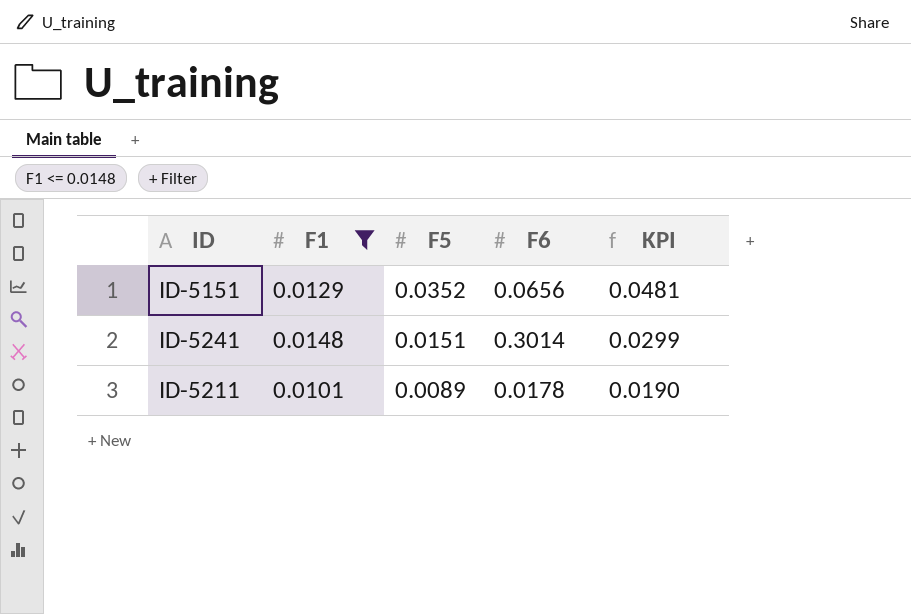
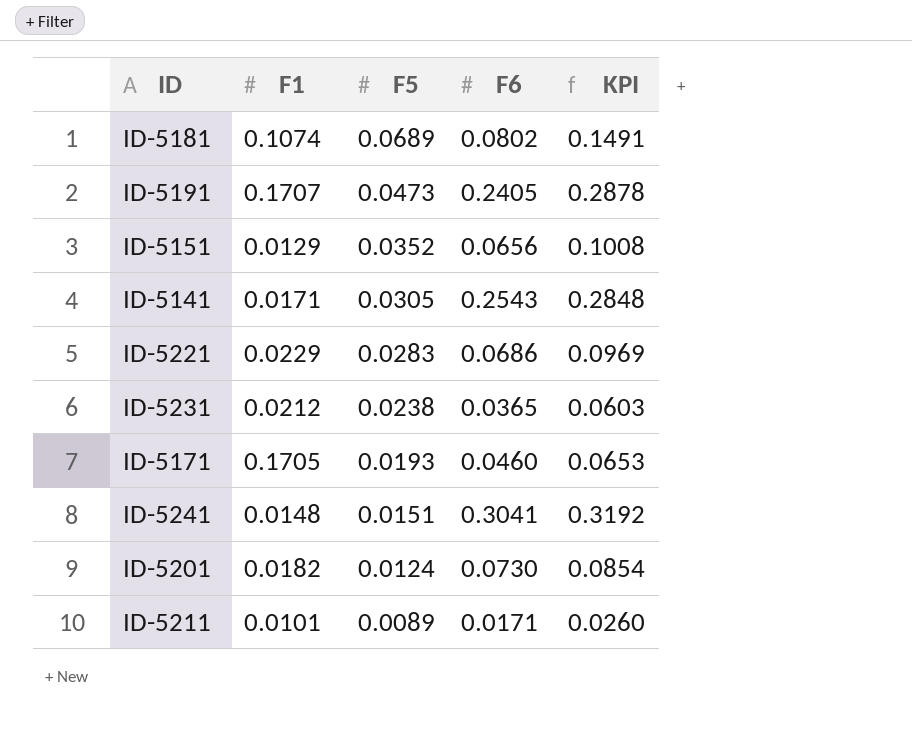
filter: F1 <= 0.0148 -> none
column KPI | formula: [F1] + [F5] -> [F5] + [F6]
ID-5241 | F6: 0.3014 -> 0.3041
ID-5211 | F6: 0.0178 -> 0.0171

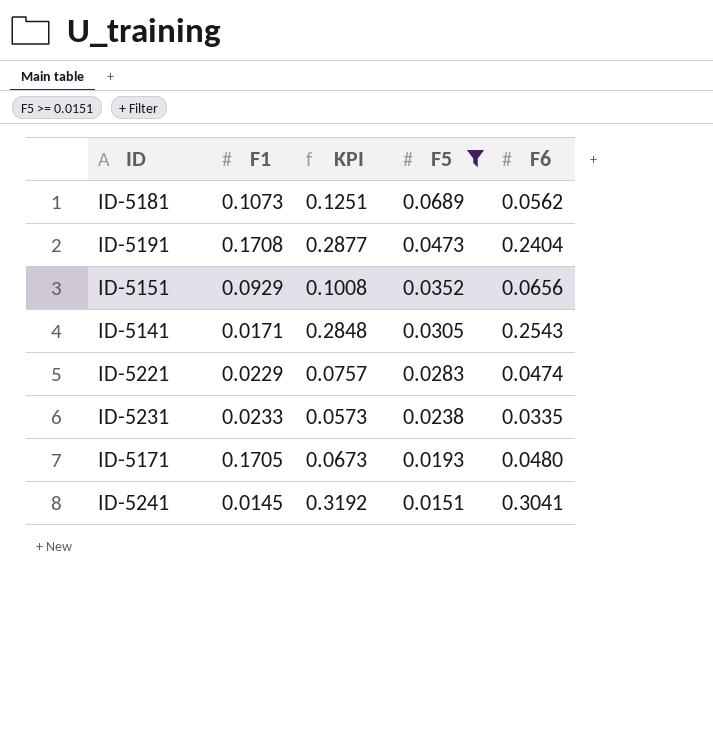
filter: none -> F5 >= 0.0151
column KPI | position: 5 -> 3
ID-5181 | F1: 0.1074 -> 0.1073
ID-5181 | KPI: 0.1491 -> 0.1251
ID-5181 | F6: 0.0802 -> 0.0562
ID-5191 | F1: 0.1707 -> 0.1708
ID-5191 | KPI: 0.2878 -> 0.2877
ID-5191 | F6: 0.2405 -> 0.2404
ID-5151 | F1: 0.0129 -> 0.0929
ID-5221 | KPI: 0.0969 -> 0.0757
ID-5221 | F6: 0.0686 -> 0.0474
ID-5231 | F1: 0.0212 -> 0.0233
ID-5231 | KPI: 0.0603 -> 0.0573
ID-5231 | F6: 0.0365 -> 0.0335
ID-5171 | KPI: 0.0653 -> 0.0673
ID-5171 | F6: 0.0460 -> 0.0480
ID-5241 | F1: 0.0148 -> 0.0145

